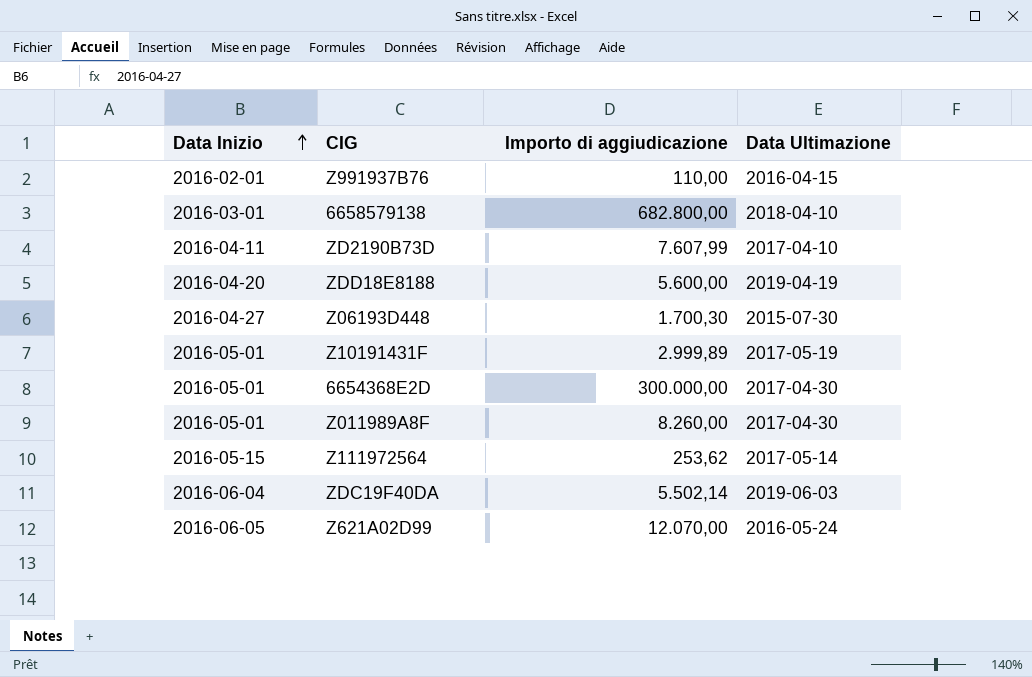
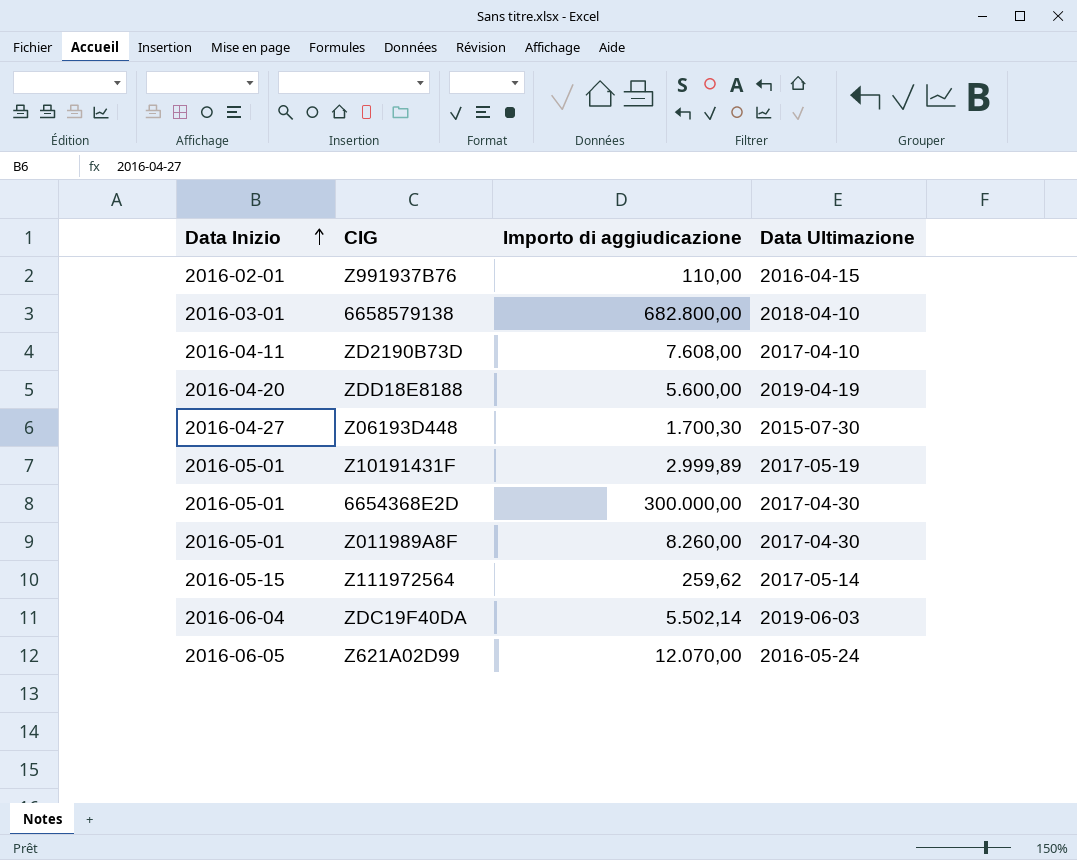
ZD2190B73D | Importo di aggiudicazione: 7.607,99 -> 7.608,00
Z111972564 | Importo di aggiudicazione: 253,62 -> 259,62

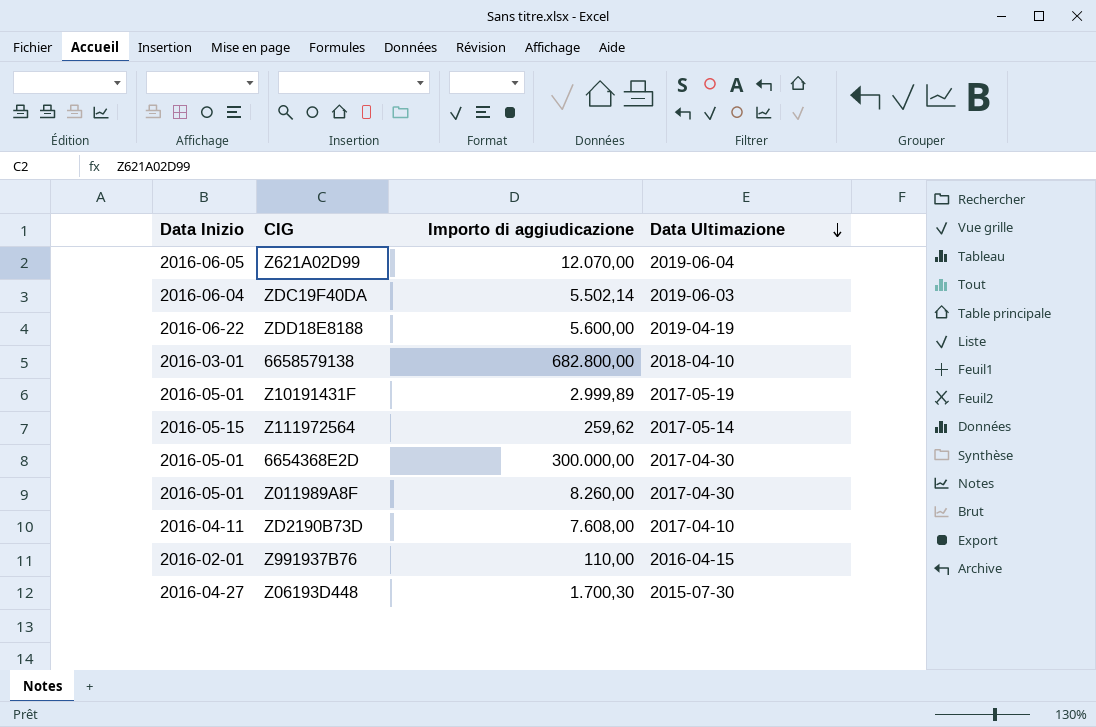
row order: Data Inizio ascending -> Data Ultimazione descending
Z621A02D99 | Data Ultimazione: 2016-05-24 -> 2019-06-04
ZDD18E8188 | Data Inizio: 2016-04-20 -> 2016-06-22

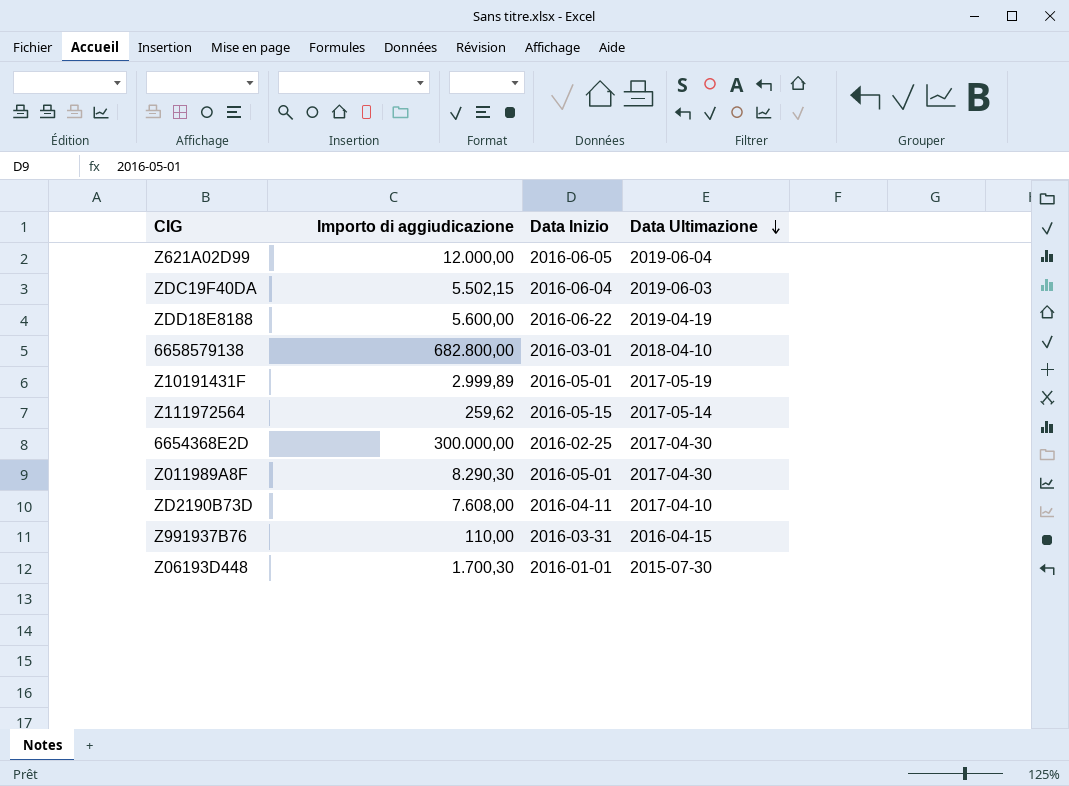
column Data Inizio | position: 1 -> 3
Z621A02D99 | Importo di aggiudicazione: 12.070,00 -> 12.000,00
ZDC19F40DA | Importo di aggiudicazione: 5.502,14 -> 5.502,15
6654368E2D | Data Inizio: 2016-05-01 -> 2016-02-25
Z011989A8F | Importo di aggiudicazione: 8.260,00 -> 8.290,30
Z991937B76 | Data Inizio: 2016-02-01 -> 2016-03-31
Z06193D448 | Data Inizio: 2016-04-27 -> 2016-01-01

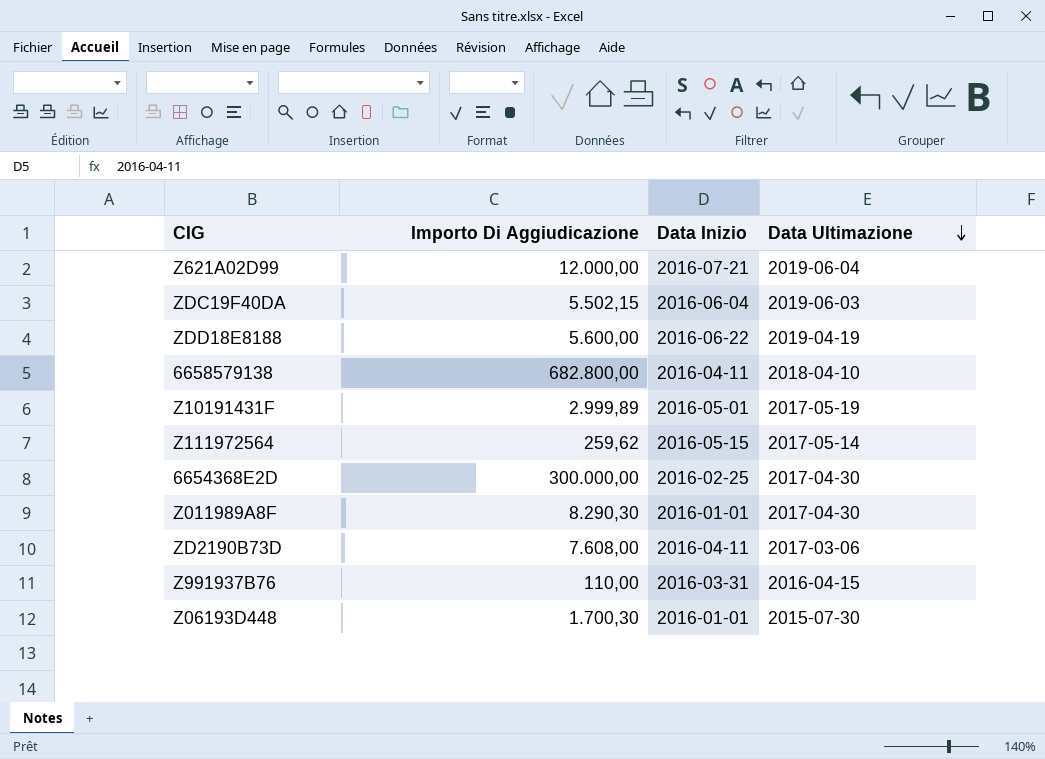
column name: Importo di aggiudicazione -> Importo Di Aggiudicazione
Z621A02D99 | Data Inizio: 2016-06-05 -> 2016-07-21
6658579138 | Data Inizio: 2016-03-01 -> 2016-04-11
Z011989A8F | Data Inizio: 2016-05-01 -> 2016-01-01
ZD2190B73D | Data Ultimazione: 2017-04-10 -> 2017-03-06

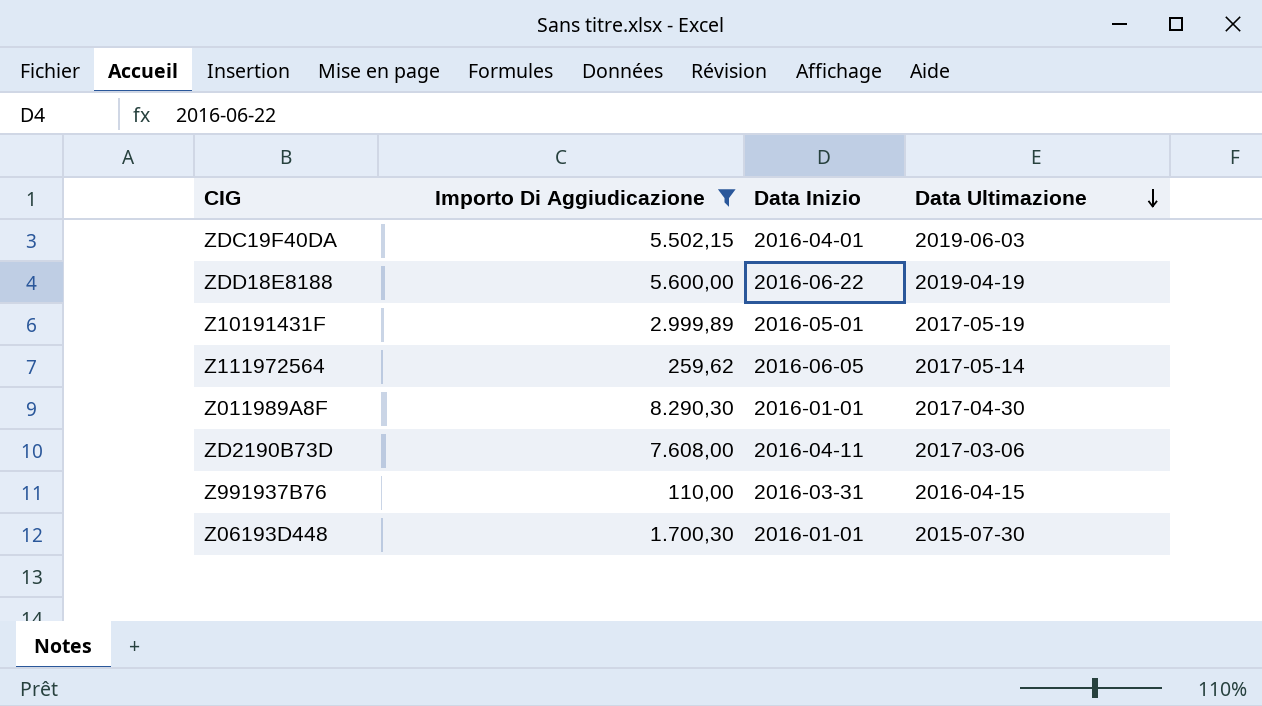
filter: none -> Importo Di Aggiudicazione <= 8.290,30
ZDC19F40DA | Data Inizio: 2016-06-04 -> 2016-04-01
Z111972564 | Data Inizio: 2016-05-15 -> 2016-06-05

